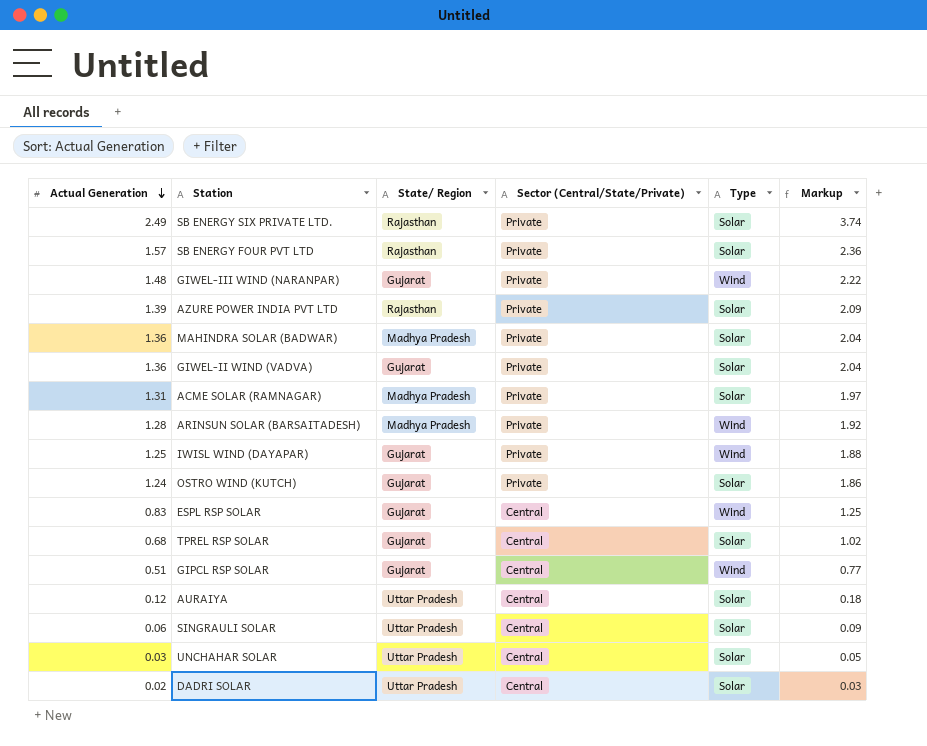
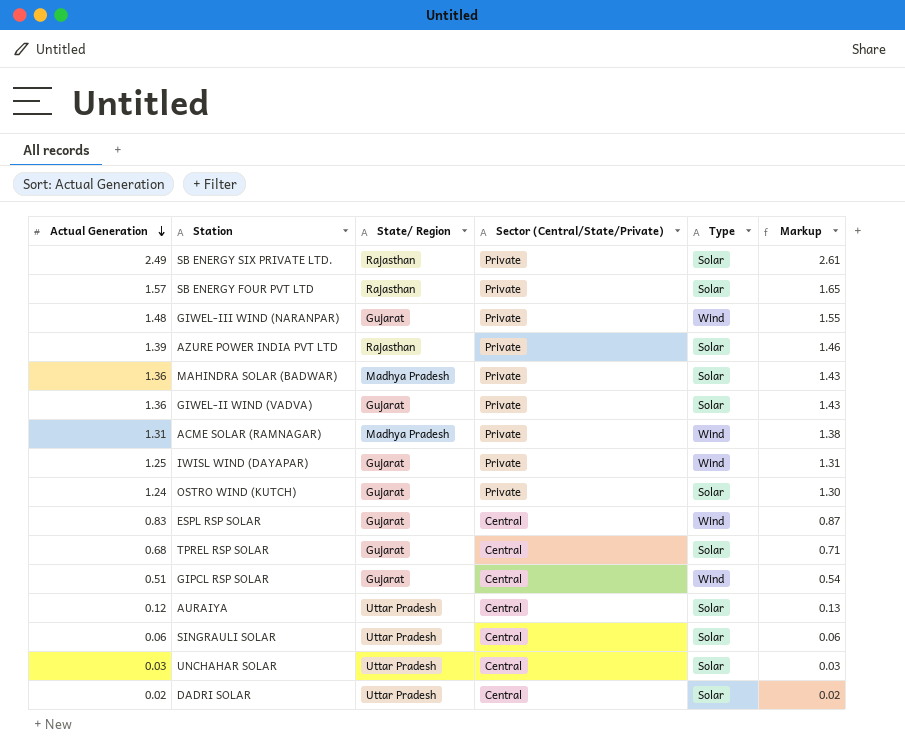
column Markup | formula: [Actual Generation] * 1.5 -> [Actual Generation] * 1.05
row ARINSUN SOLAR (BARSAITADESH): 1.28 | Madhya Pradesh | Private | Wind | 1.92 -> none
ACME SOLAR (RAMNAGAR) | Type: Solar -> Wind

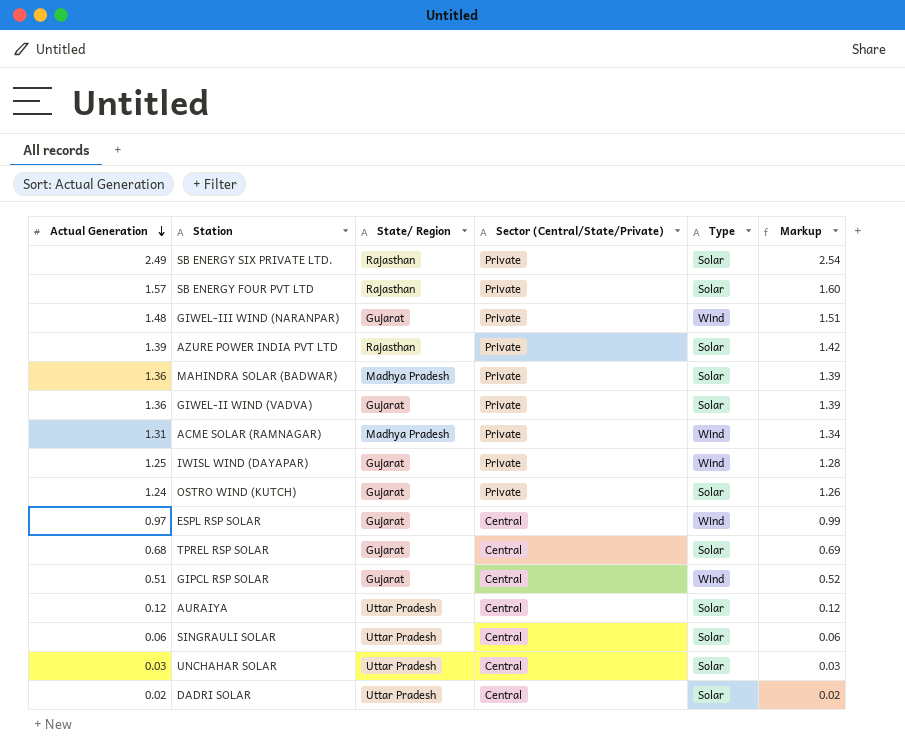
column Markup | formula: [Actual Generation] * 1.05 -> [Actual Generation] * 1.02
ESPL RSP SOLAR | Actual Generation: 0.83 -> 0.97

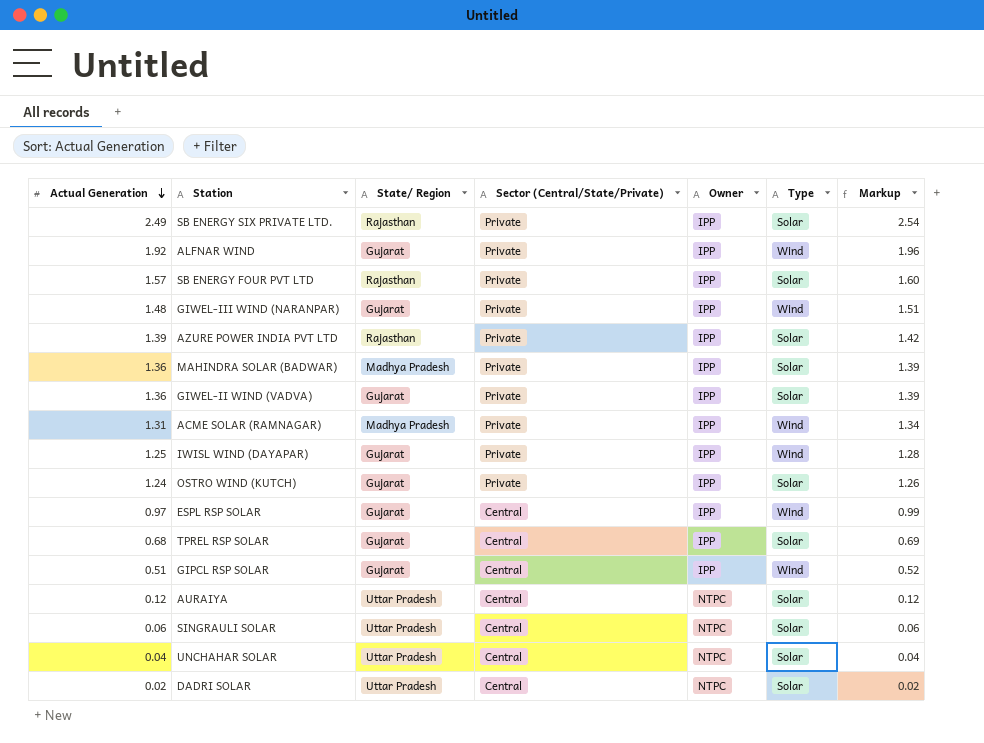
column Owner | position: none -> 5
row ALFNAR WIND: none -> 1.92 | Gujarat | Private | IPP | Wind | 1.96
UNCHAHAR SOLAR | Actual Generation: 0.03 -> 0.04
UNCHAHAR SOLAR | Markup: 0.03 -> 0.04

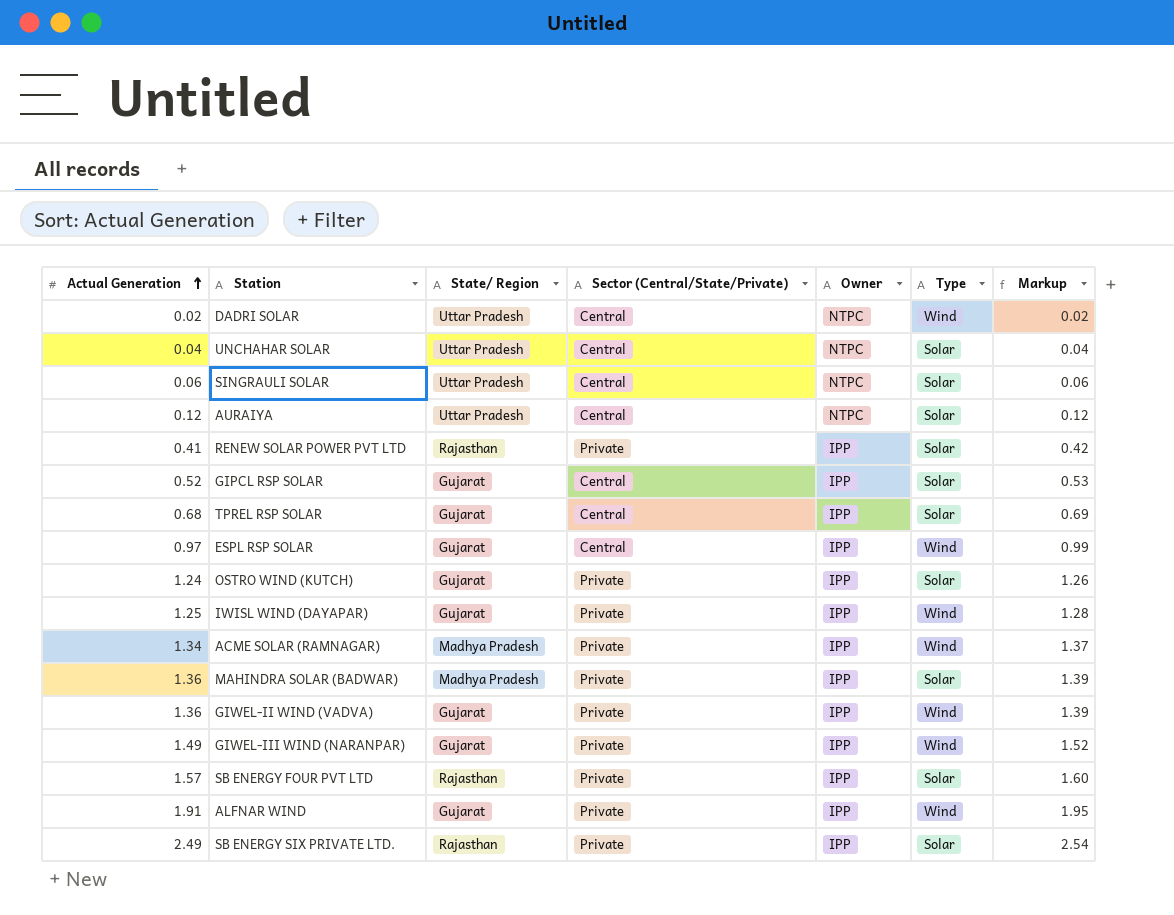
row order: Actual Generation descending -> Actual Generation ascending
row AZURE POWER INDIA PVT LTD: 1.39 | Rajasthan | Private | IPP | Solar | 1.42 -> none
DADRI SOLAR | Type: Solar -> Wind
row RENEW SOLAR POWER PVT LTD: none -> 0.41 | Rajasthan | Private | IPP | Solar | 0.42
GIPCL RSP SOLAR | Actual Generation: 0.51 -> 0.52
GIPCL RSP SOLAR | Type: Wind -> Solar
GIPCL RSP SOLAR | Markup: 0.52 -> 0.53
ACME SOLAR (RAMNAGAR) | Actual Generation: 1.31 -> 1.34
ACME SOLAR (RAMNAGAR) | Markup: 1.34 -> 1.37
GIWEL-II WIND (VADVA) | Type: Solar -> Wind
GIWEL-III WIND (NARANPAR) | Actual Generation: 1.48 -> 1.49
GIWEL-III WIND (NARANPAR) | Markup: 1.51 -> 1.52
ALFNAR WIND | Actual Generation: 1.92 -> 1.91
ALFNAR WIND | Markup: 1.96 -> 1.95

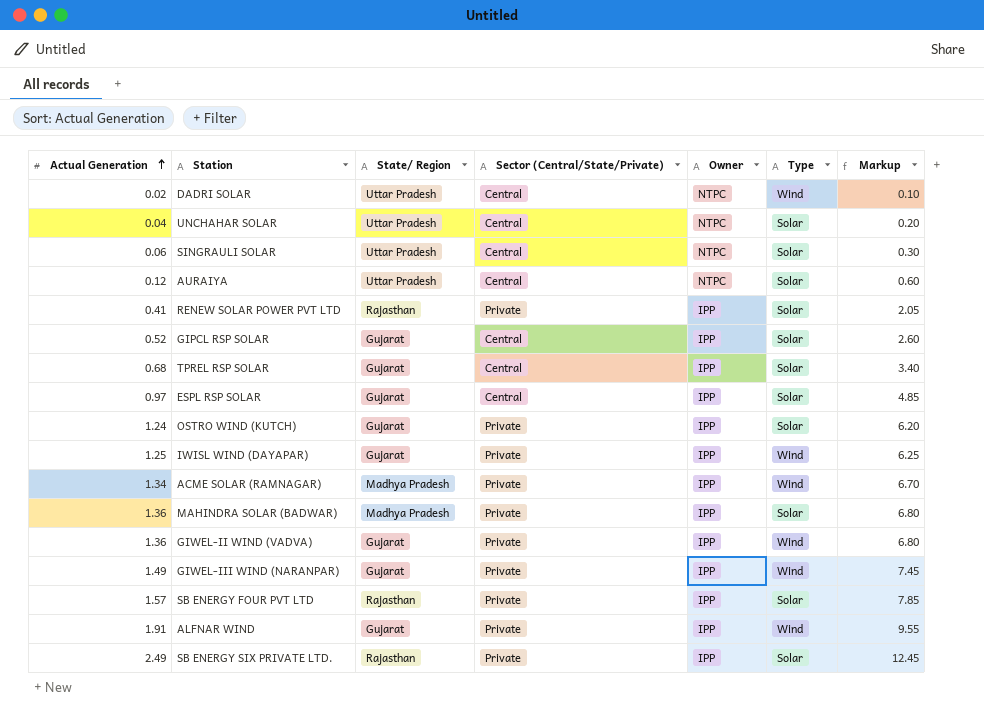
column Markup | formula: [Actual Generation] * 1.02 -> [Actual Generation] * 5
ESPL RSP SOLAR | Type: Wind -> Solar

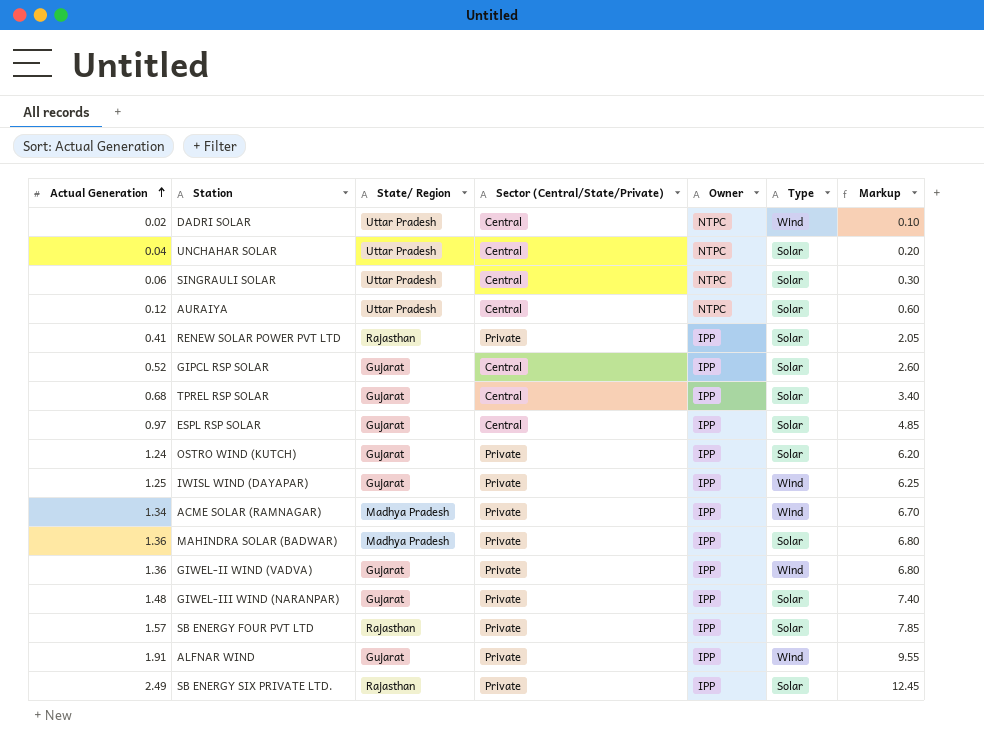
GIWEL-III WIND (NARANPAR) | Actual Generation: 1.49 -> 1.48
GIWEL-III WIND (NARANPAR) | Type: Wind -> Solar
GIWEL-III WIND (NARANPAR) | Markup: 7.45 -> 7.40

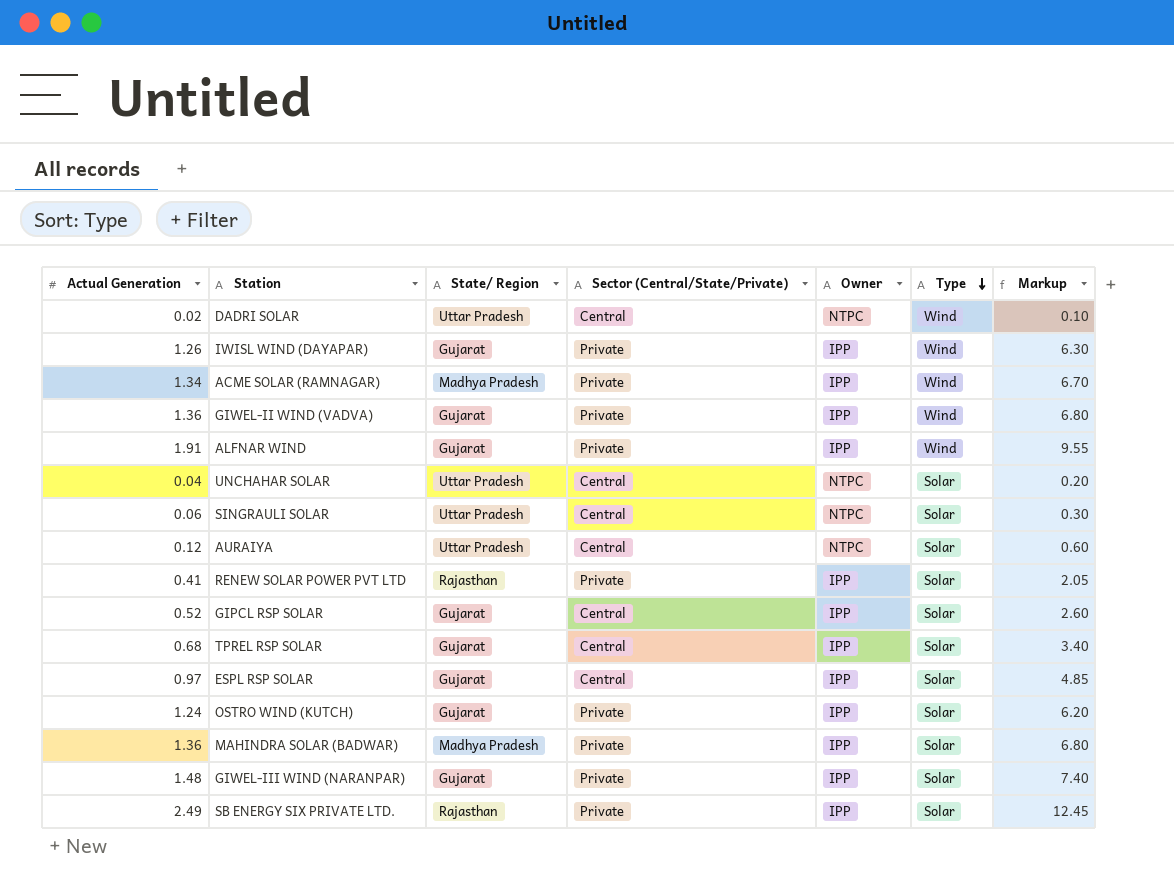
row order: Actual Generation ascending -> Type descending
row SB ENERGY FOUR PVT LTD: 1.57 | Rajasthan | Private | IPP | Solar | 7.85 -> none
IWISL WIND (DAYAPAR) | Actual Generation: 1.25 -> 1.26
IWISL WIND (DAYAPAR) | Markup: 6.25 -> 6.30

